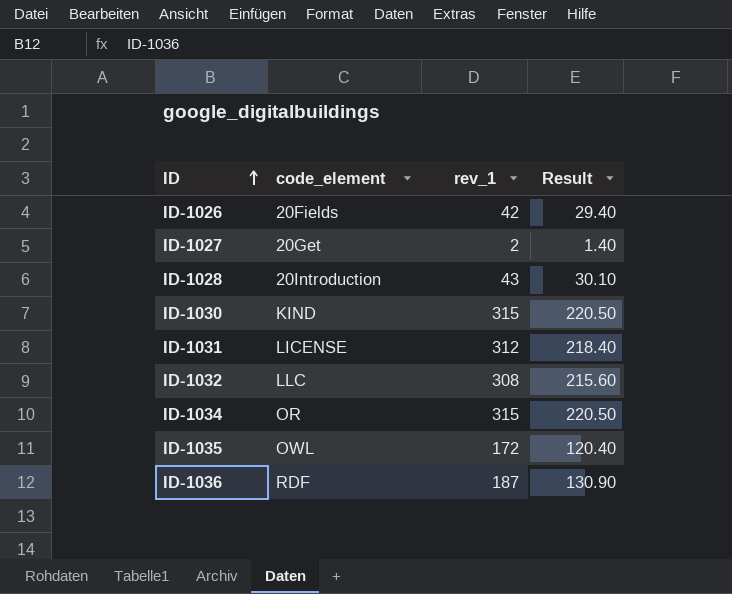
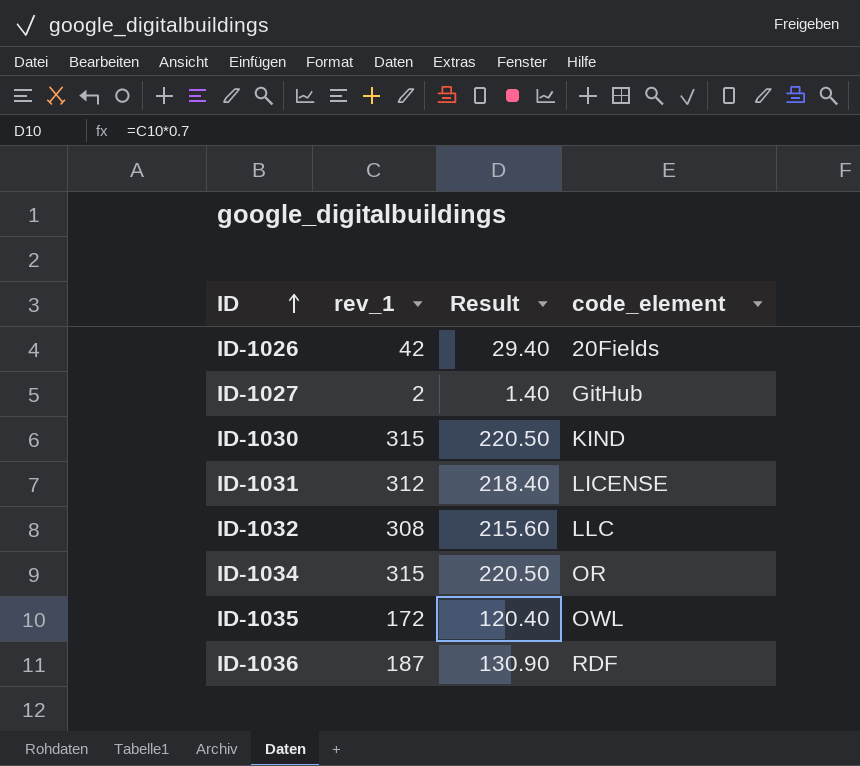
column code_element | position: 2 -> 4
row ID-1028: 20Introduction | 43 | 30.10 -> none
ID-1027 | code_element: 20Get -> GitHub

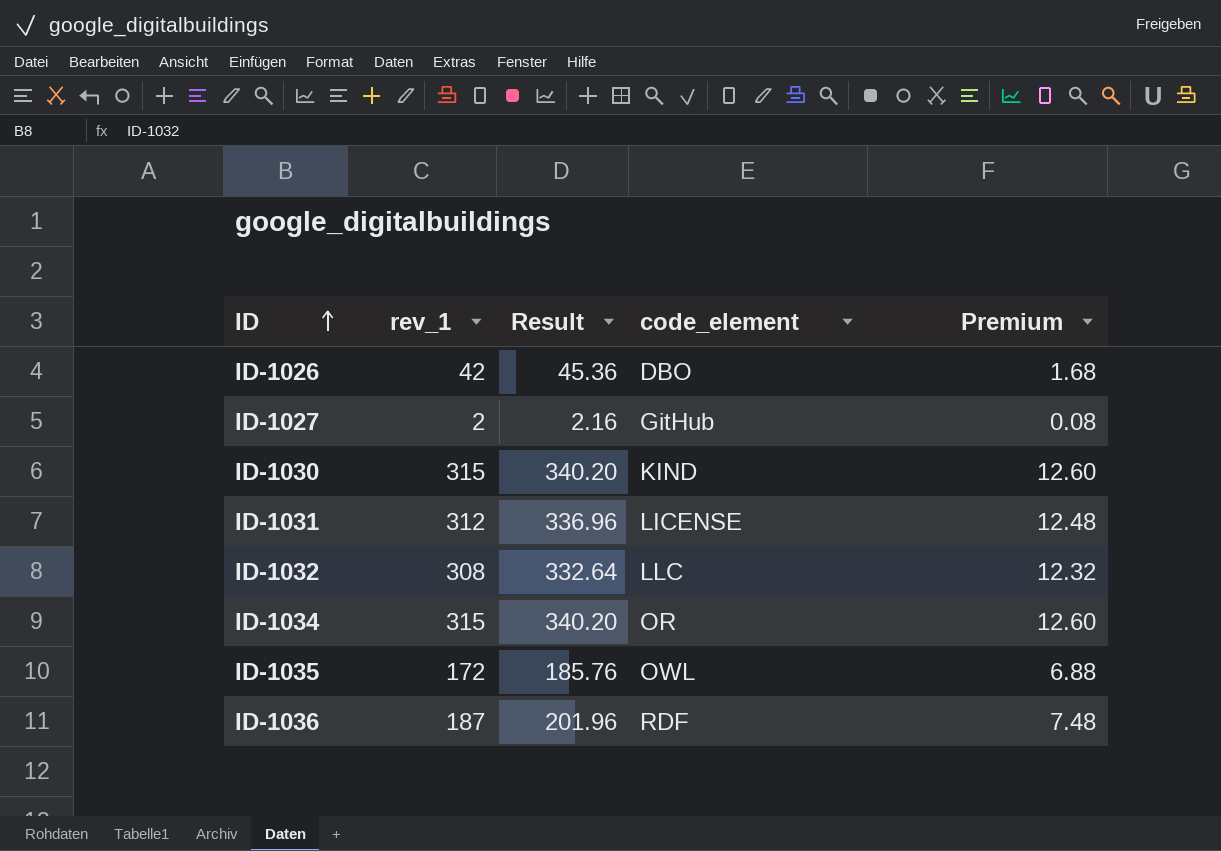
column Result | formula: [rev_1] * 0.7 -> [rev_1] * 1.08
column Premium | formula: none -> [rev_1] * 0.04
ID-1026 | code_element: 20Fields -> DBO

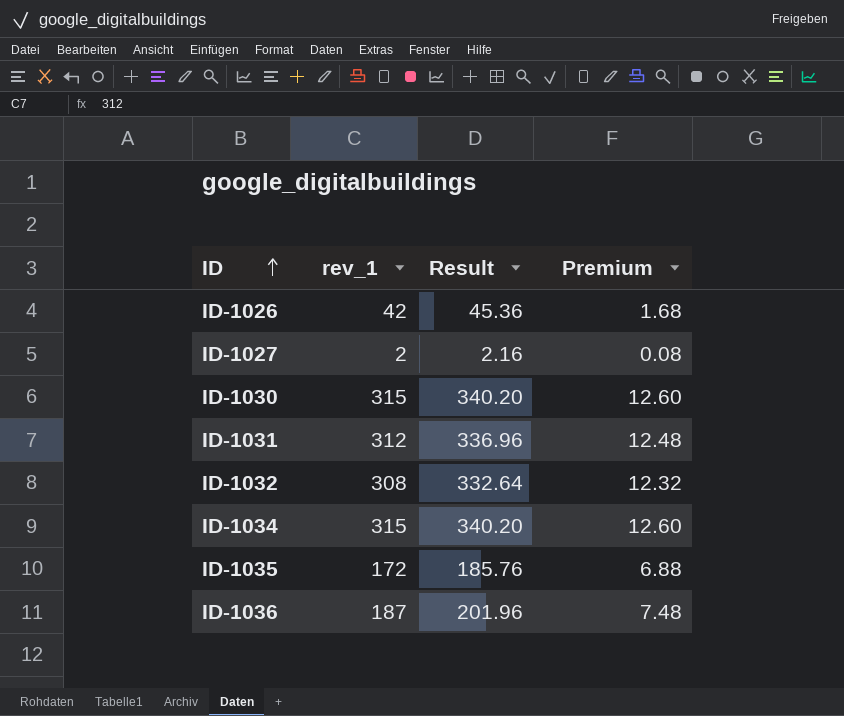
column code_element | position: 4 -> none

